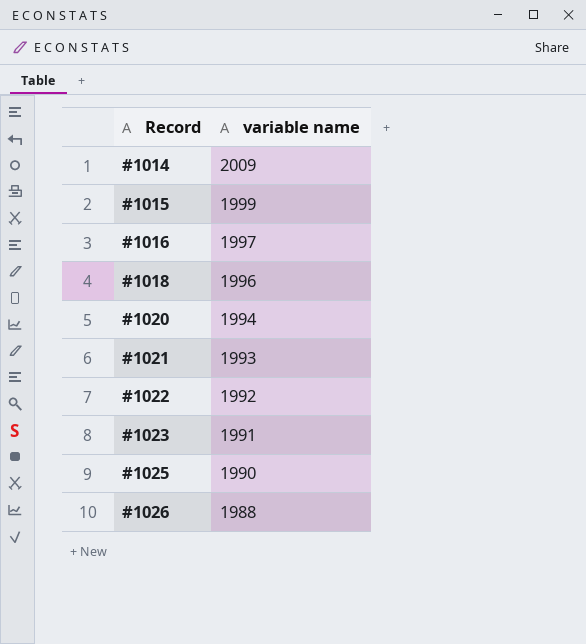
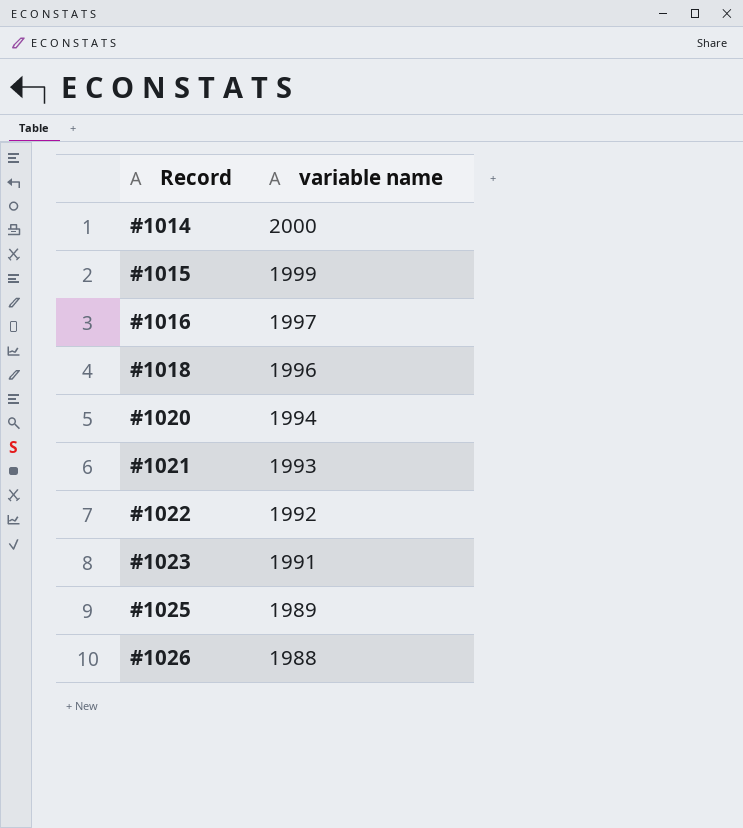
#1014 | variable name: 2009 -> 2000
#1025 | variable name: 1990 -> 1989

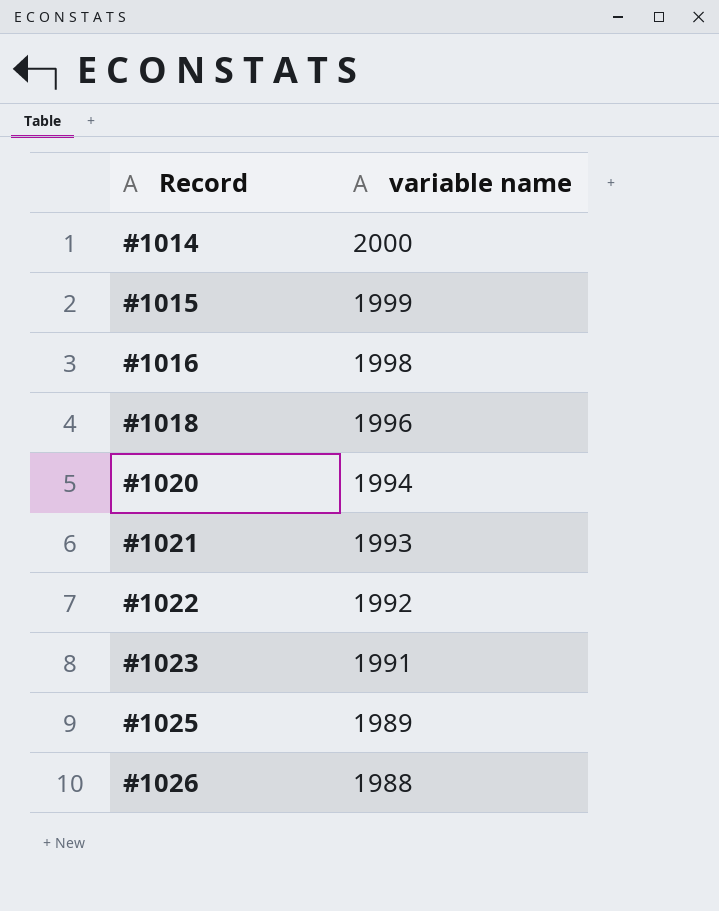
#1016 | variable name: 1997 -> 1998

